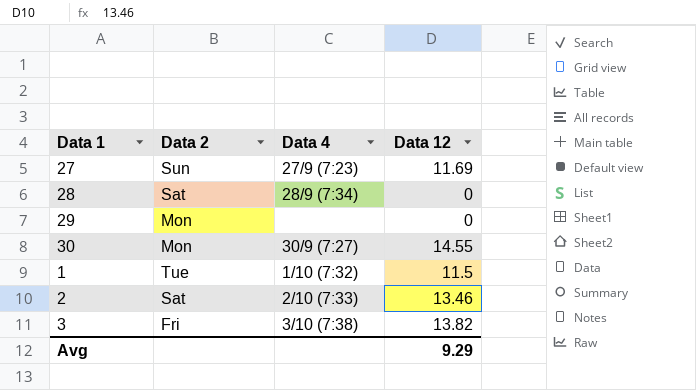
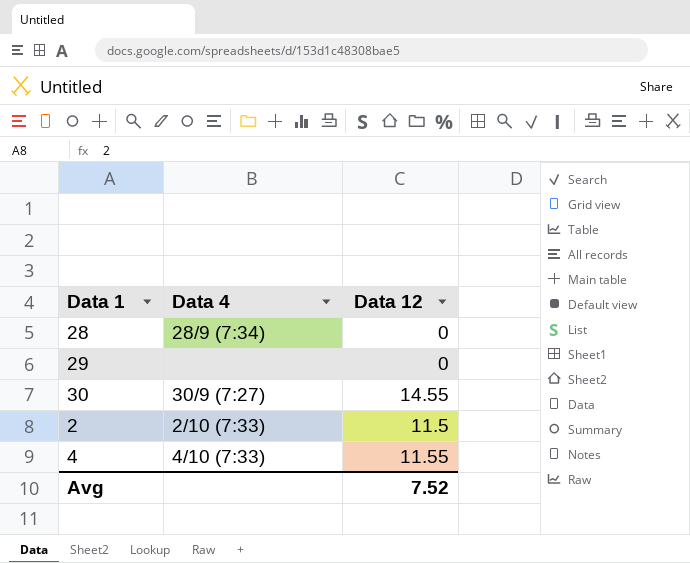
column Data 2 | position: 2 -> none
row 27: Sun | 27/9 (7:23) | 11.69 -> none
row 1: Tue | 1/10 (7:32) | 11.5 -> none
row 3: Fri | 3/10 (7:38) | 13.82 -> none
2 | Data 12: 13.46 -> 11.5
row 4: none -> 4/10 (7:33) | 11.55
Avg | Data 12: 9.29 -> 7.52

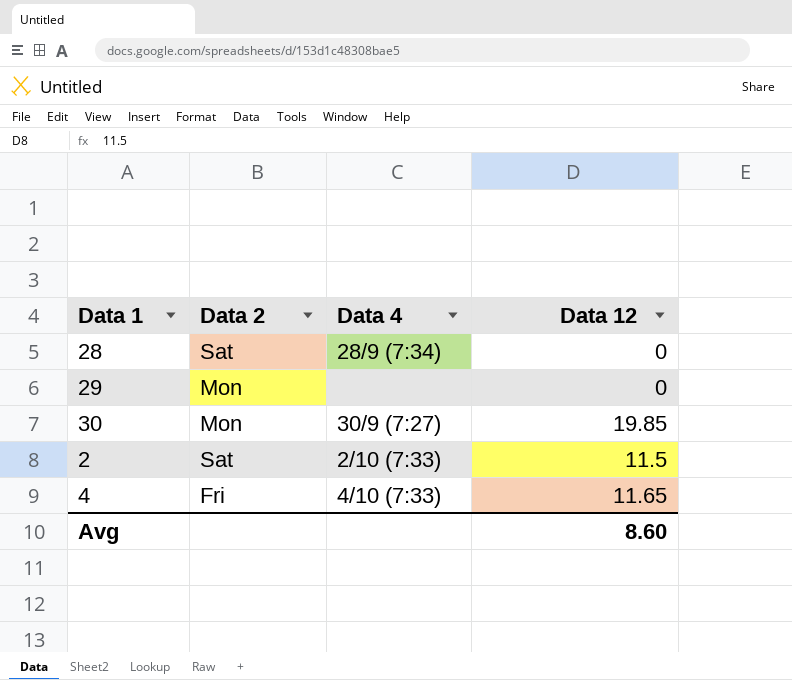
column Data 2 | position: none -> 2
30 | Data 12: 14.55 -> 19.85
4 | Data 12: 11.55 -> 11.65
Avg | Data 12: 7.52 -> 8.60

